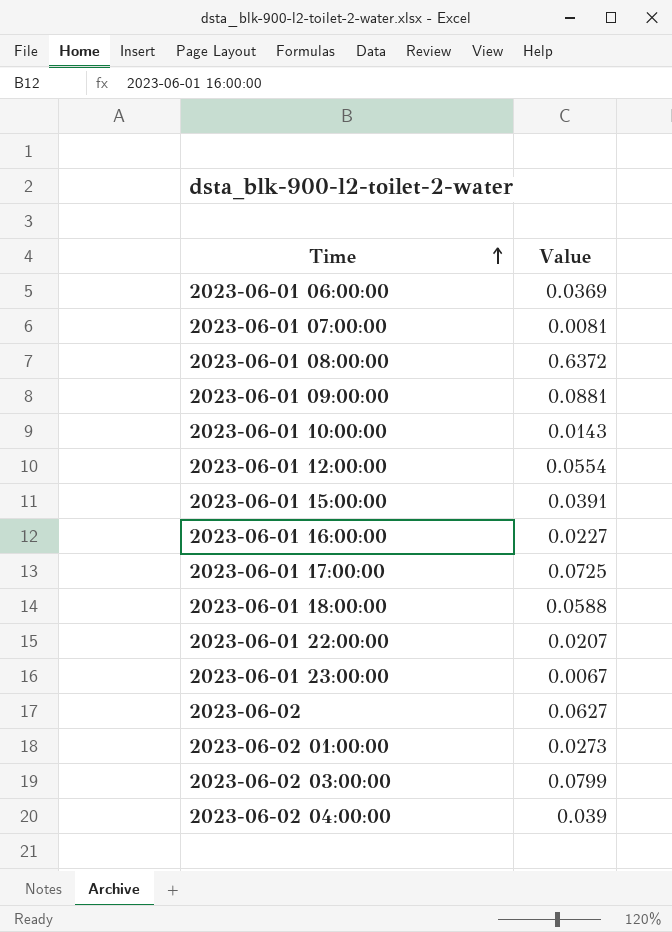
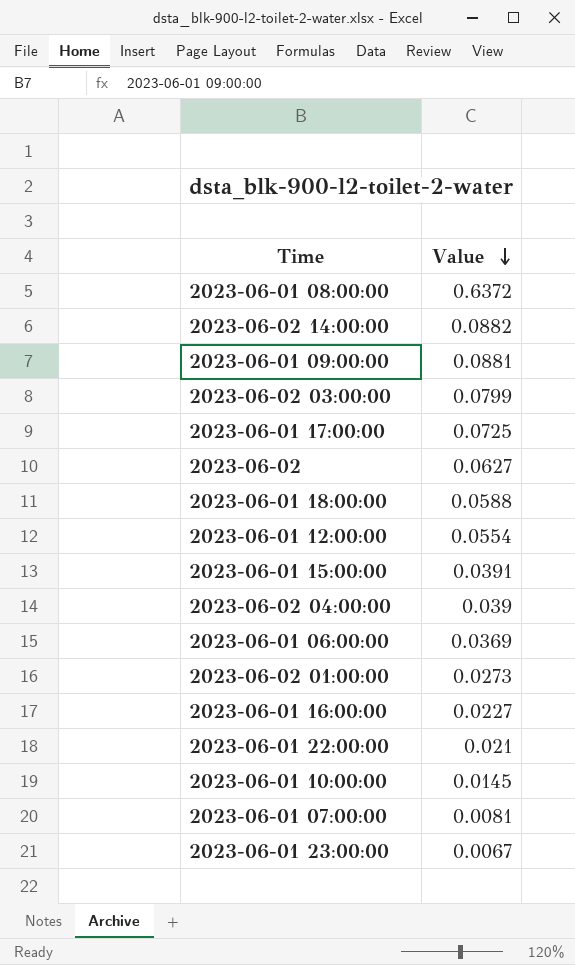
row order: Time ascending -> Value descending
row 2023-06-02 14:00:00: none -> 0.0882
2023-06-01 22:00:00 | Value: 0.0207 -> 0.021
2023-06-01 10:00:00 | Value: 0.0143 -> 0.0145

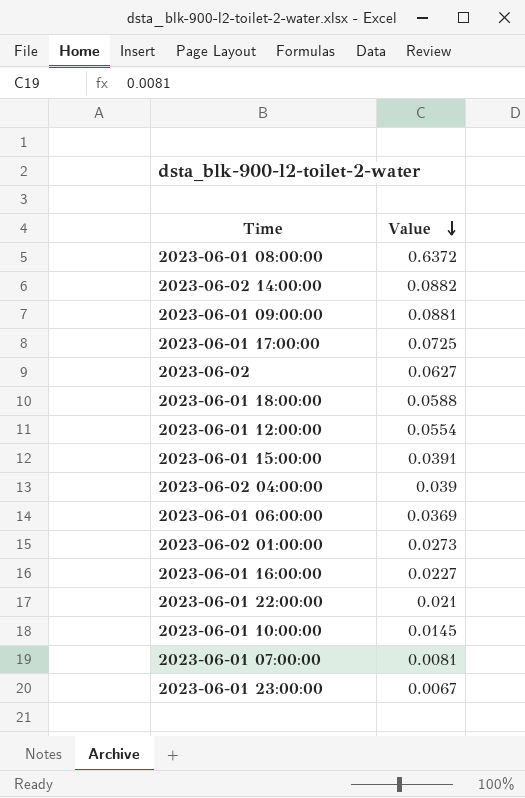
row 2023-06-02 03:00:00: 0.0799 -> none

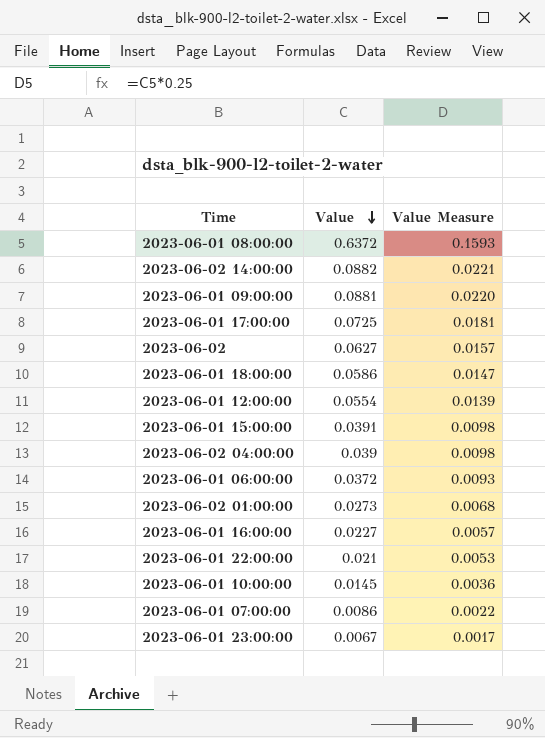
column Value Measure | formula: none -> [Value] * 0.25
2023-06-01 18:00:00 | Value: 0.0588 -> 0.0586
2023-06-01 06:00:00 | Value: 0.0369 -> 0.0372
2023-06-01 07:00:00 | Value: 0.0081 -> 0.0086

